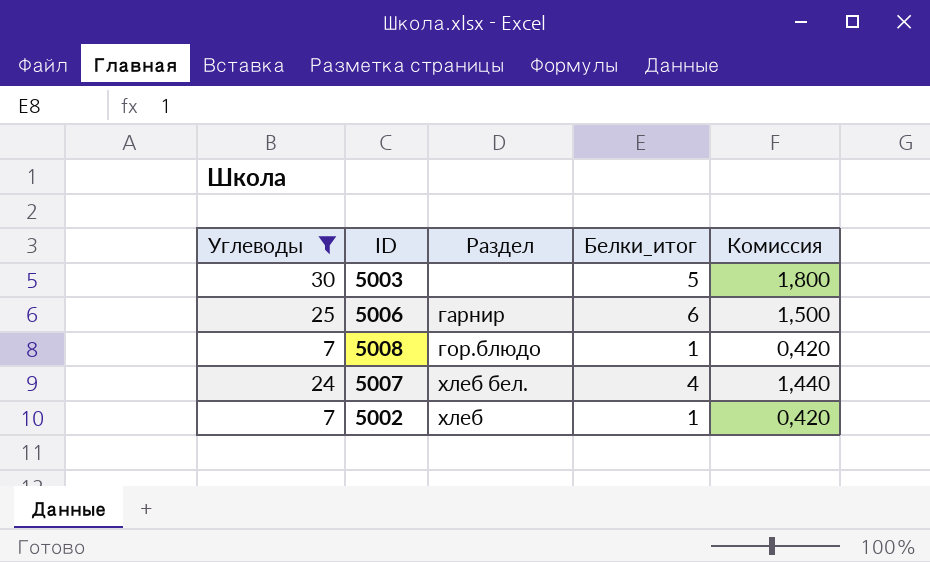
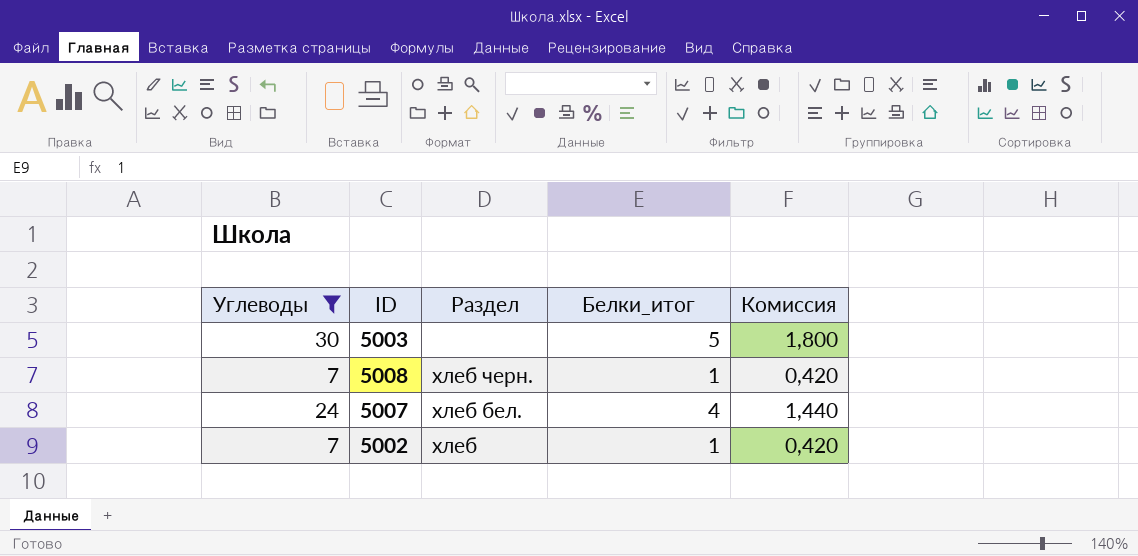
row 5006: 25 | гарнир | 6 | 1,500 -> none
5008 | Раздел: гор.блюдо -> хлеб черн.

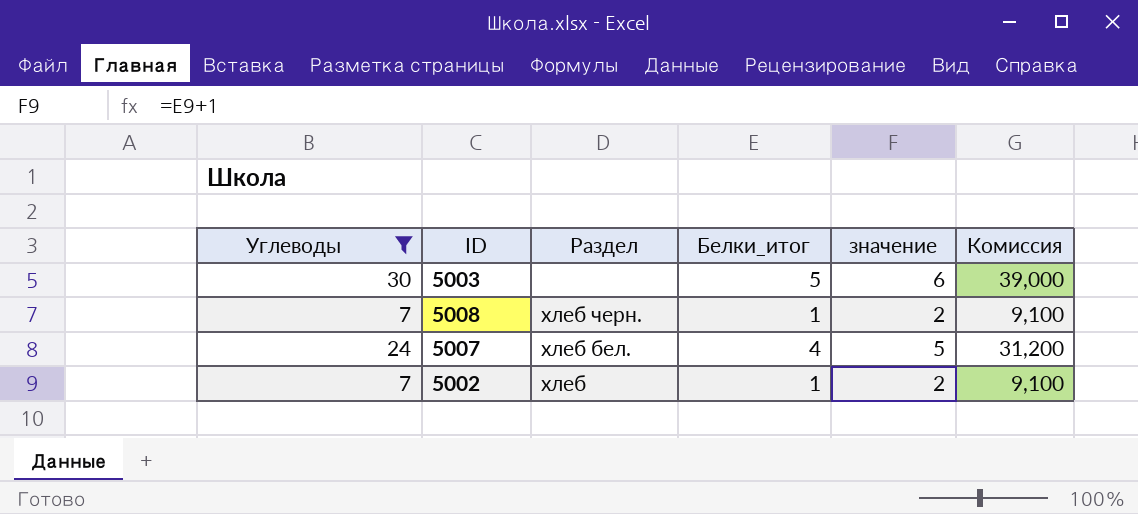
column значение | formula: none -> [Белки_итог] + 1
column Комиссия | formula: [Углеводы] * 0,06 -> [Углеводы] * 1,3

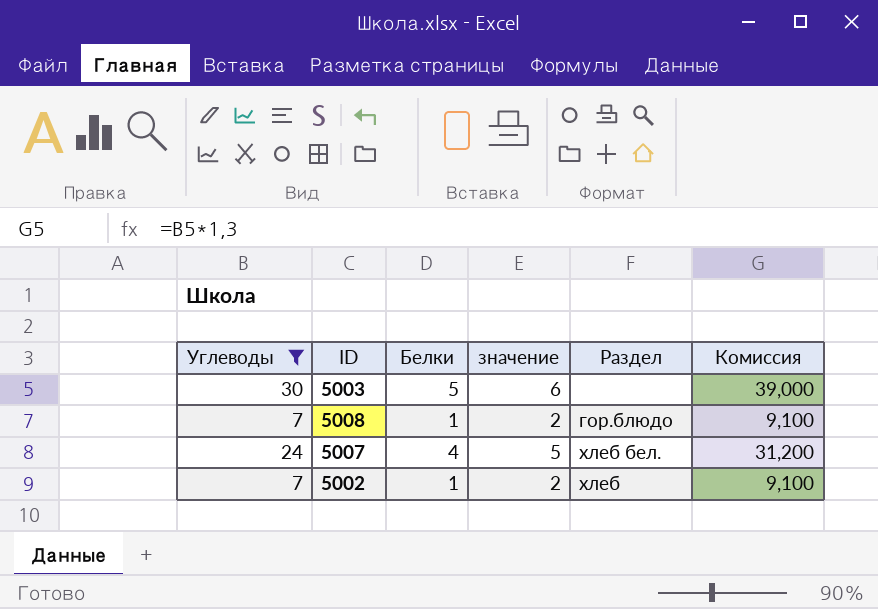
column name: Белки_итог -> Белки
column Раздел | position: 3 -> 5
5008 | Раздел: хлеб черн. -> гор.блюдо

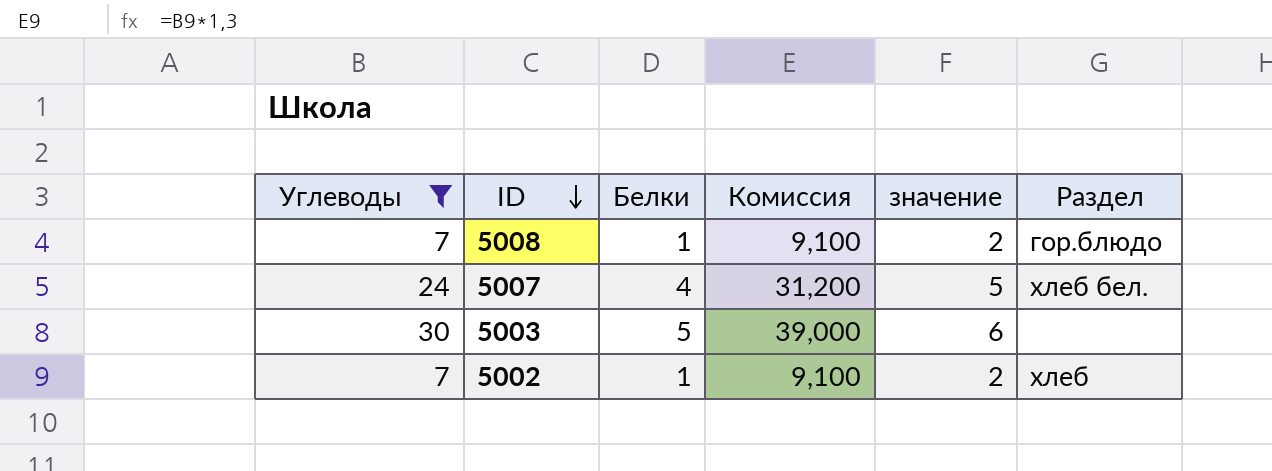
row order: none -> ID descending
column Комиссия | position: 6 -> 4

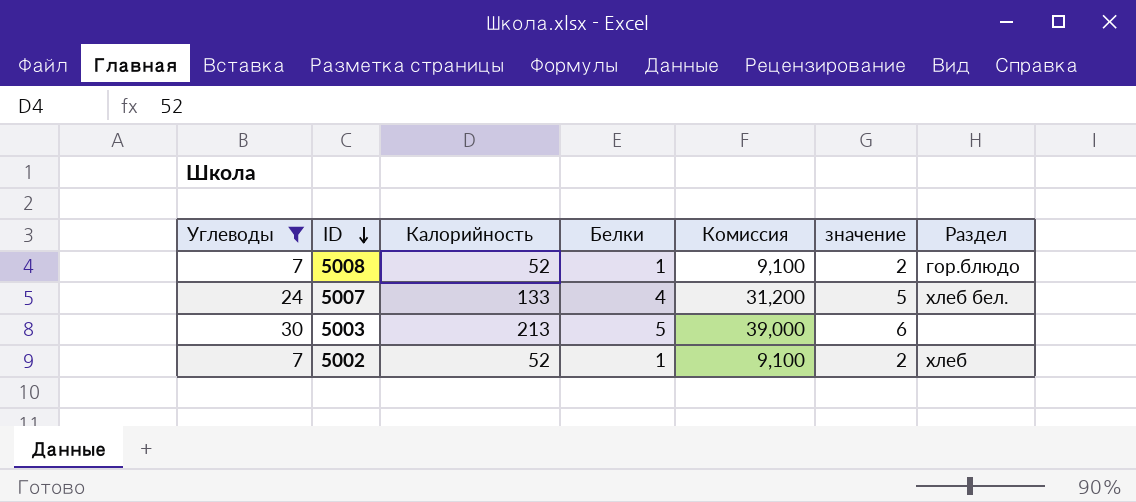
column Калорийность | position: none -> 3

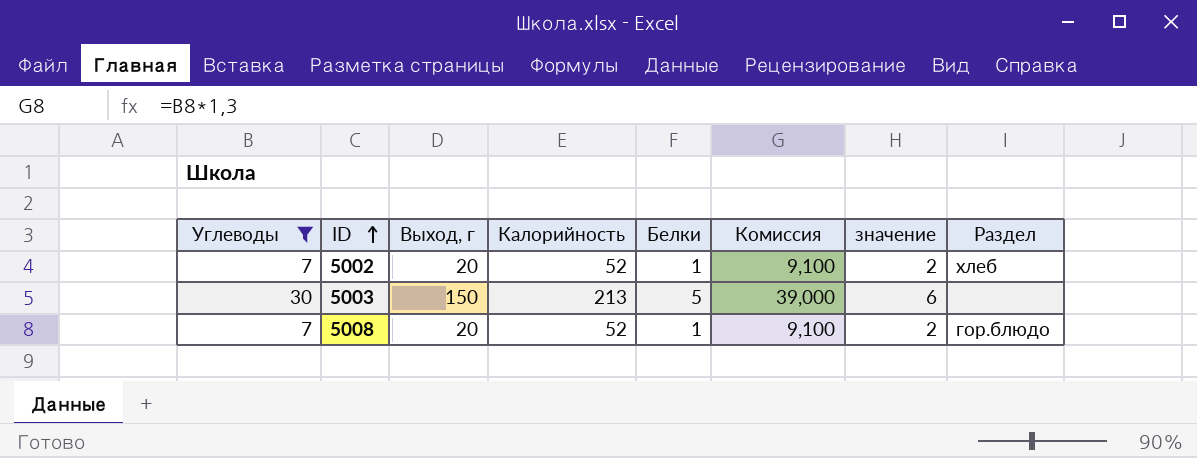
row order: ID descending -> ID ascending
column Выход, г | position: none -> 3
row 5007: 24 | 133 | 4 | 31,200 | 5 | хлеб бел. -> none

